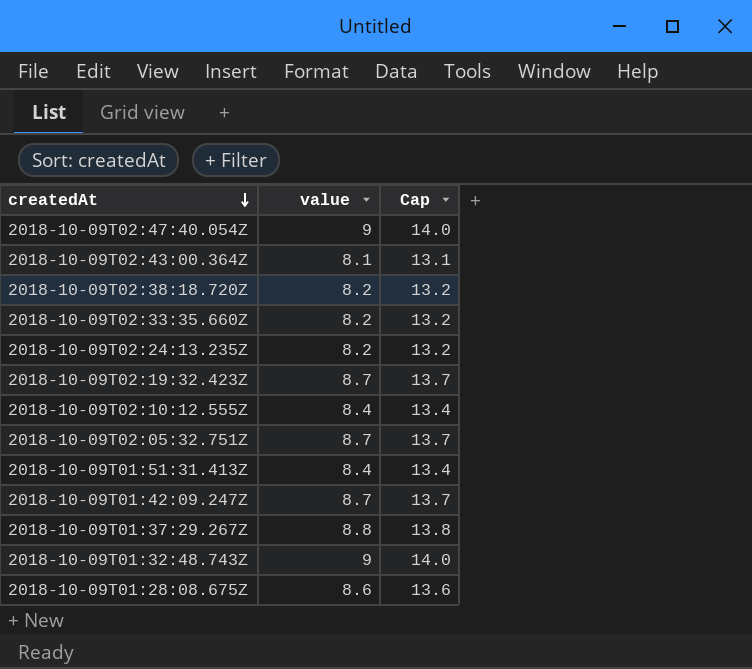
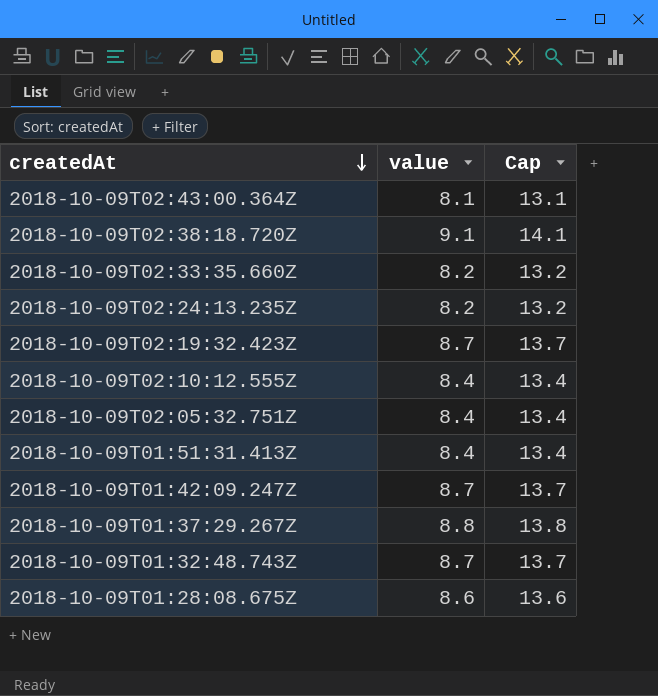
row 2018-10-09T02:47:40.054Z: 9 | 14.0 -> none
2018-10-09T02:38:18.720Z | value: 8.2 -> 9.1
2018-10-09T02:38:18.720Z | Cap: 13.2 -> 14.1
2018-10-09T02:05:32.751Z | value: 8.7 -> 8.4
2018-10-09T02:05:32.751Z | Cap: 13.7 -> 13.4
2018-10-09T01:32:48.743Z | value: 9 -> 8.7
2018-10-09T01:32:48.743Z | Cap: 14.0 -> 13.7

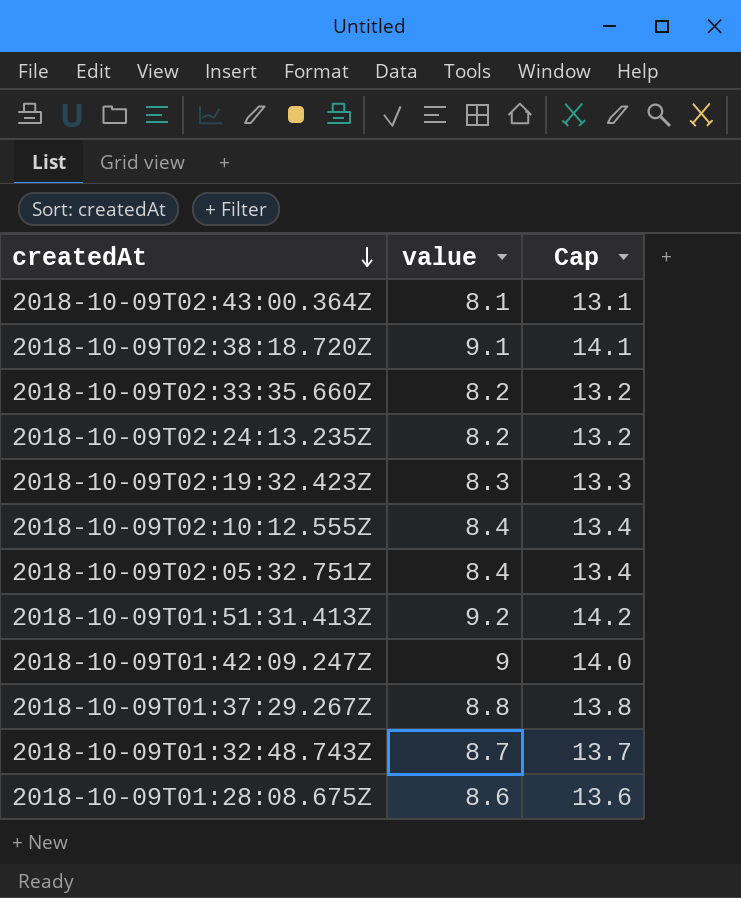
2018-10-09T02:19:32.423Z | value: 8.7 -> 8.3
2018-10-09T02:19:32.423Z | Cap: 13.7 -> 13.3
2018-10-09T01:51:31.413Z | value: 8.4 -> 9.2
2018-10-09T01:51:31.413Z | Cap: 13.4 -> 14.2
2018-10-09T01:42:09.247Z | value: 8.7 -> 9
2018-10-09T01:42:09.247Z | Cap: 13.7 -> 14.0

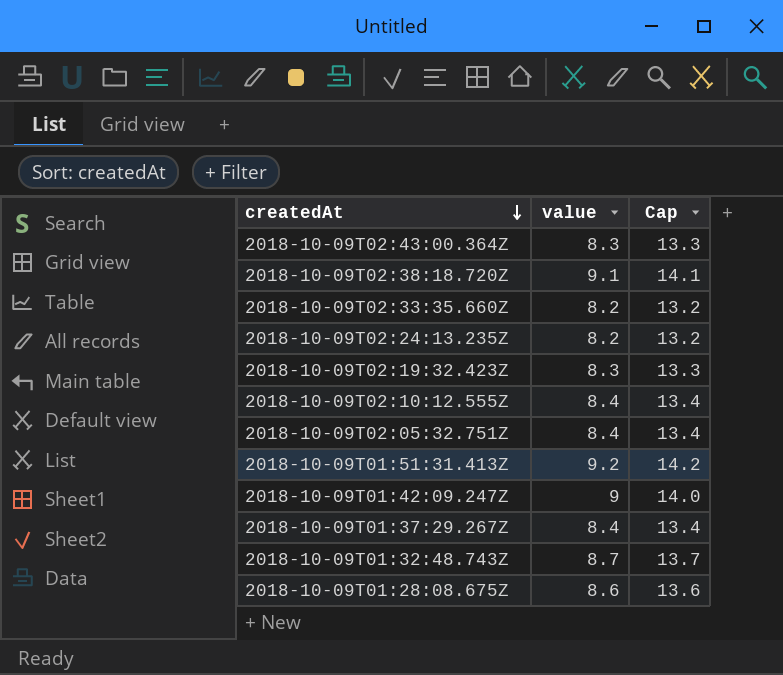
2018-10-09T02:43:00.364Z | value: 8.1 -> 8.3
2018-10-09T02:43:00.364Z | Cap: 13.1 -> 13.3
2018-10-09T01:37:29.267Z | value: 8.8 -> 8.4
2018-10-09T01:37:29.267Z | Cap: 13.8 -> 13.4

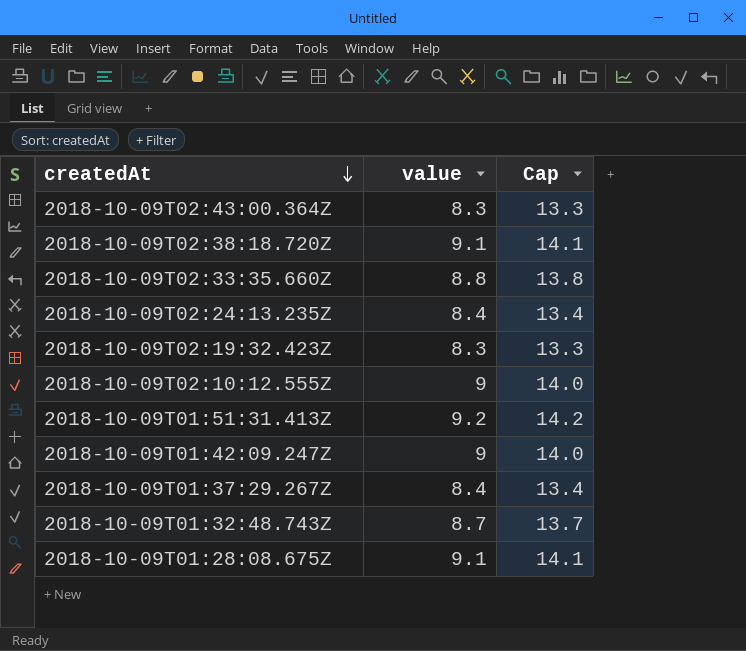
row 2018-10-09T02:05:32.751Z: 8.4 | 13.4 -> none
2018-10-09T02:33:35.660Z | value: 8.2 -> 8.8
2018-10-09T02:33:35.660Z | Cap: 13.2 -> 13.8
2018-10-09T02:24:13.235Z | value: 8.2 -> 8.4
2018-10-09T02:24:13.235Z | Cap: 13.2 -> 13.4
2018-10-09T02:10:12.555Z | value: 8.4 -> 9
2018-10-09T02:10:12.555Z | Cap: 13.4 -> 14.0
2018-10-09T01:28:08.675Z | value: 8.6 -> 9.1
2018-10-09T01:28:08.675Z | Cap: 13.6 -> 14.1

